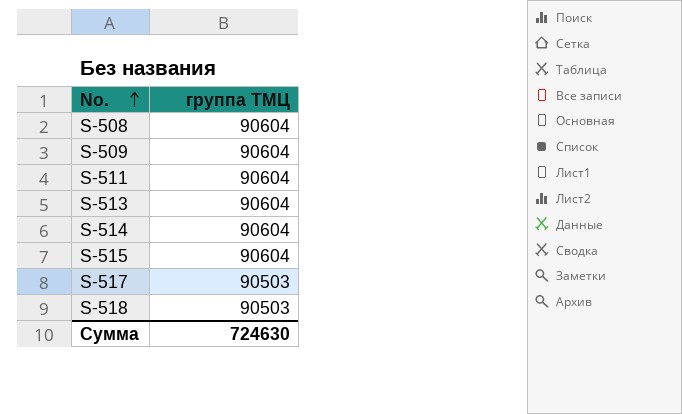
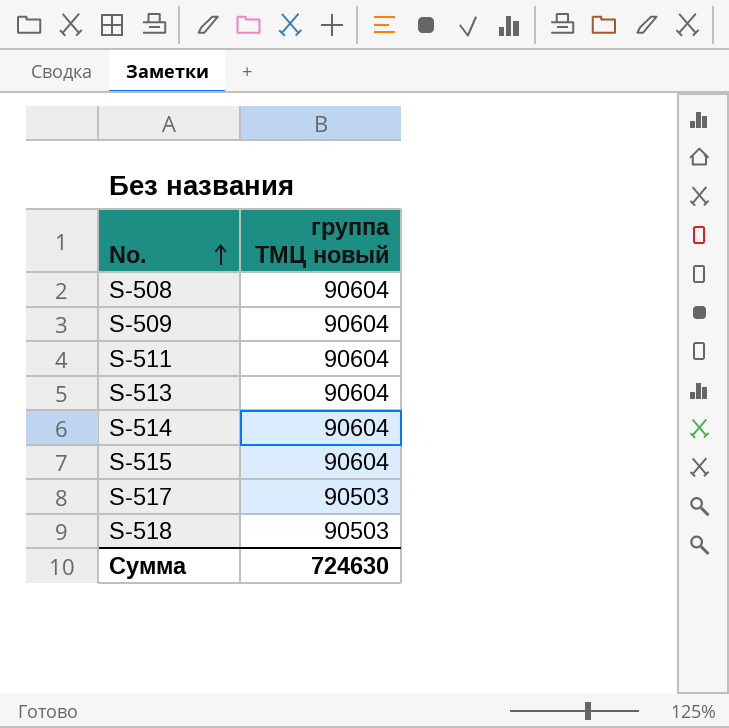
column name: группа ТМЦ -> группа ТМЦ новый

